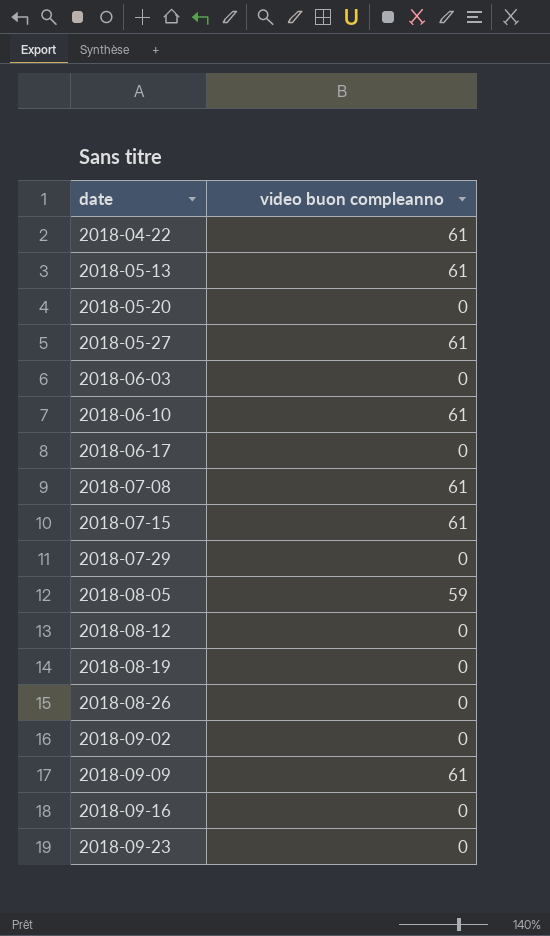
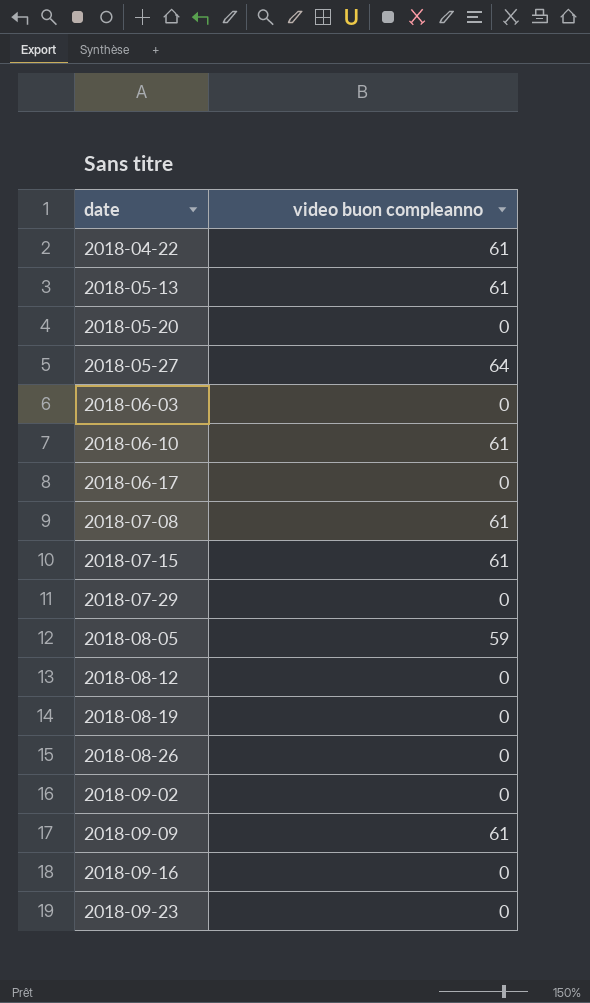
2018-05-27 | video buon compleanno: 61 -> 64

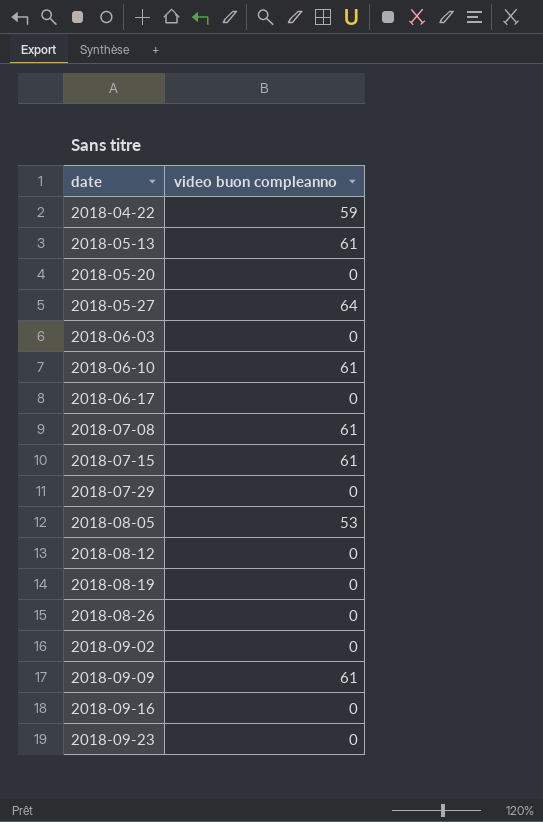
2018-04-22 | video buon compleanno: 61 -> 59
2018-08-05 | video buon compleanno: 59 -> 53

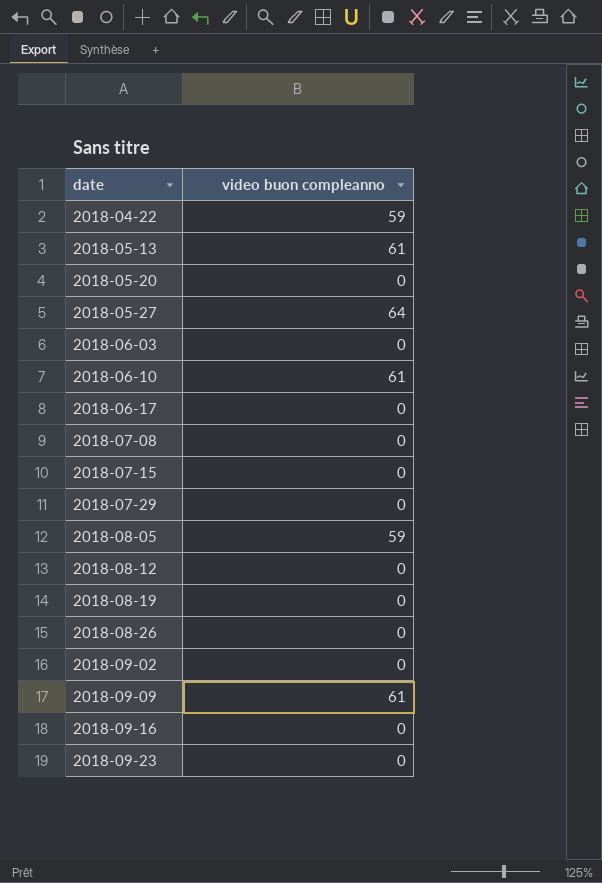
2018-07-08 | video buon compleanno: 61 -> 0
2018-07-15 | video buon compleanno: 61 -> 0
2018-08-05 | video buon compleanno: 53 -> 59

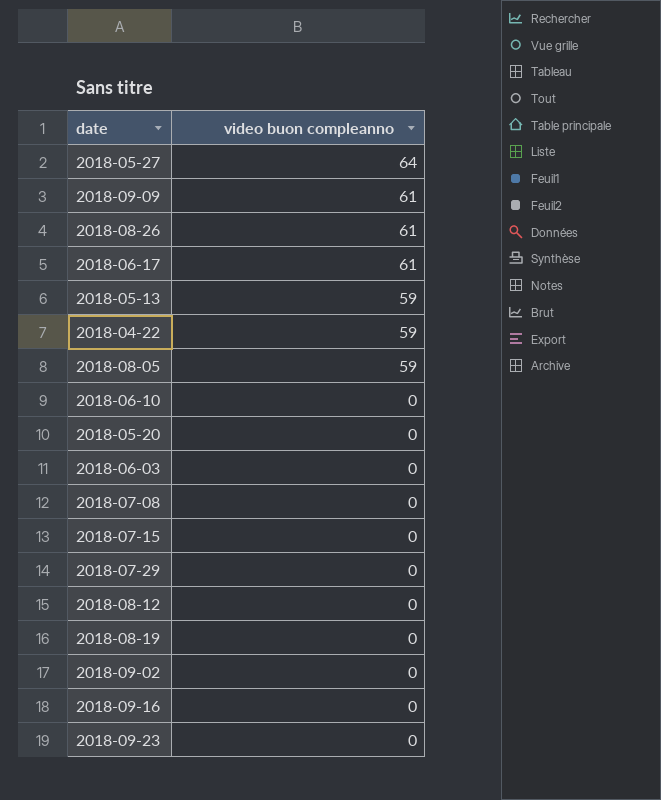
row order: date ascending -> video buon compleanno descending
2018-08-26 | video buon compleanno: 0 -> 61
2018-06-17 | video buon compleanno: 0 -> 61
2018-05-13 | video buon compleanno: 61 -> 59
2018-06-10 | video buon compleanno: 61 -> 0

